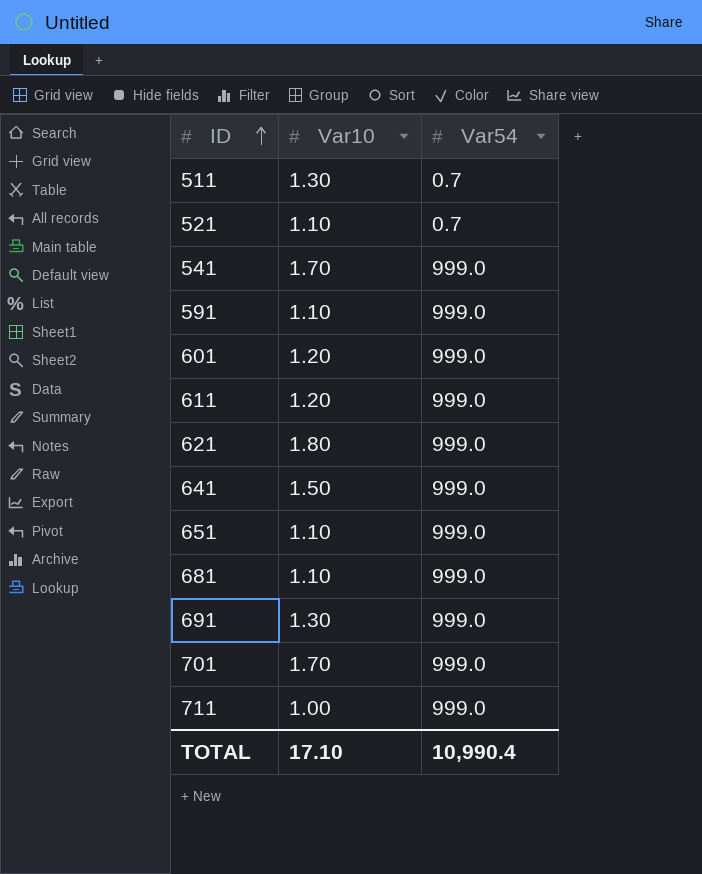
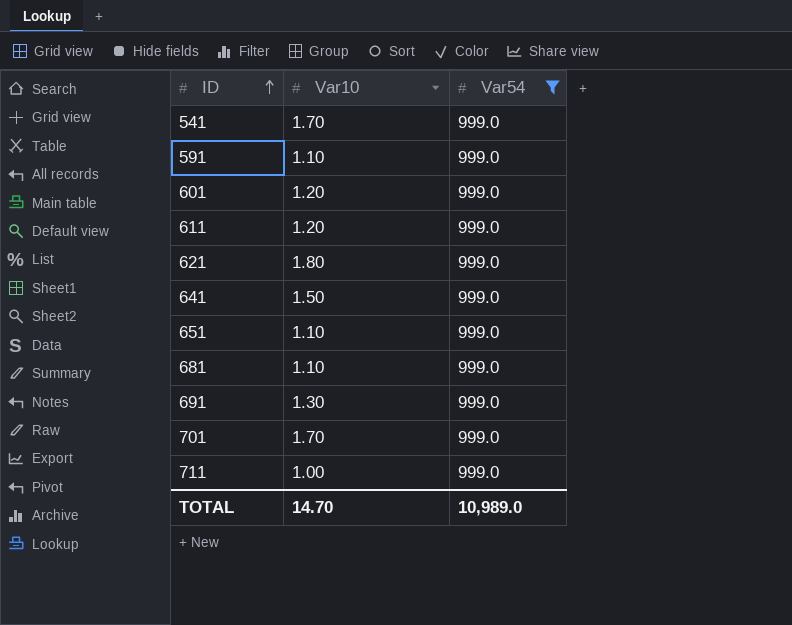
filter: none -> Var54 = 999.0
TOTAL | Var10: 17.10 -> 14.70
TOTAL | Var54: 10,990.4 -> 10,989.0

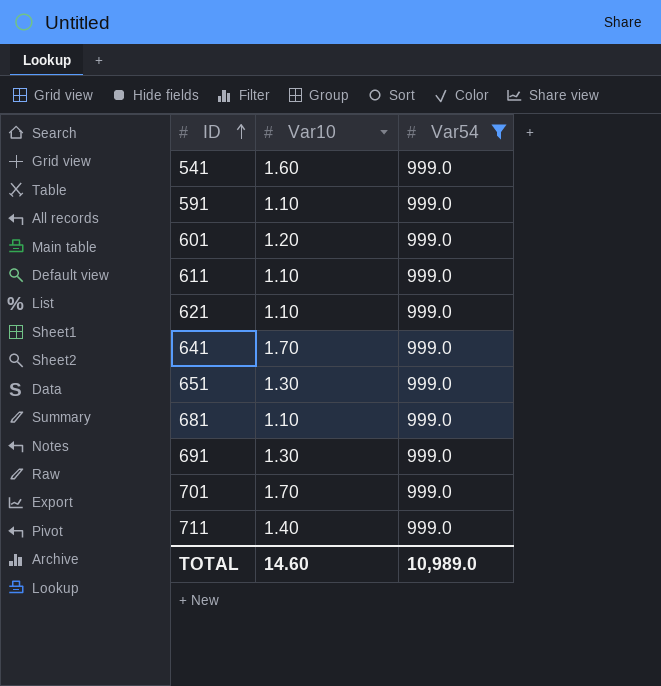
541 | Var10: 1.70 -> 1.60
611 | Var10: 1.20 -> 1.10
621 | Var10: 1.80 -> 1.10
641 | Var10: 1.50 -> 1.70
651 | Var10: 1.10 -> 1.30
711 | Var10: 1.00 -> 1.40
TOTAL | Var10: 14.70 -> 14.60

